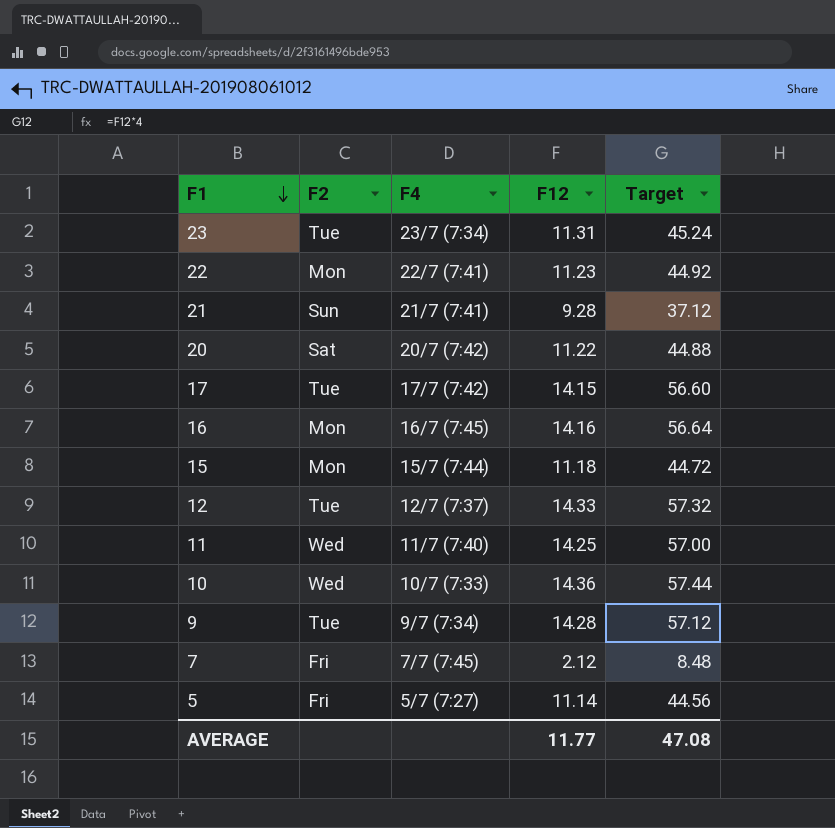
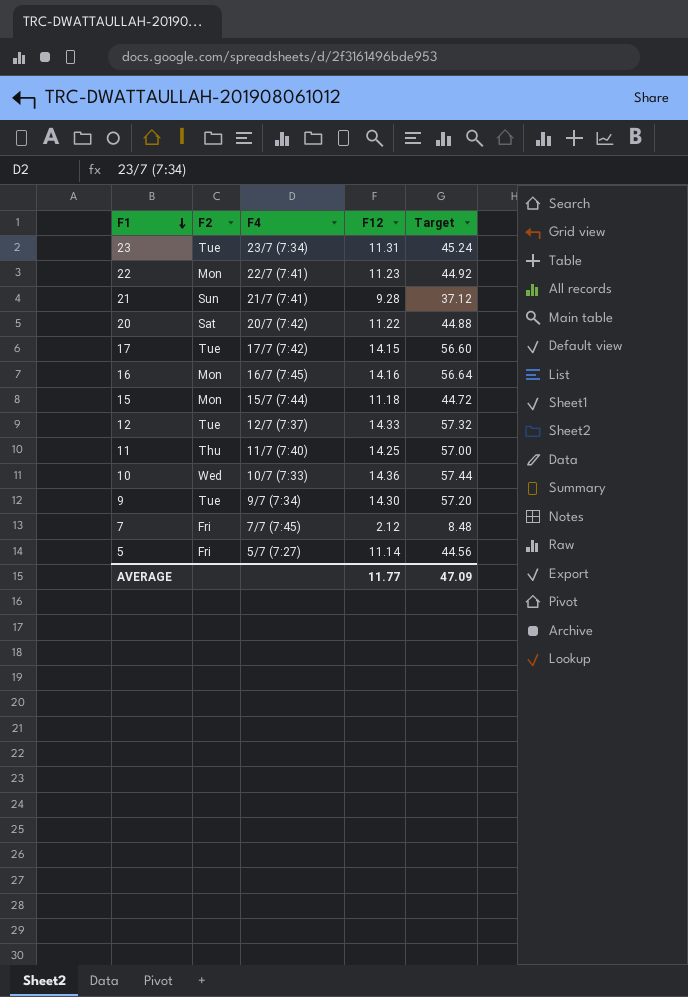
11 | F2: Wed -> Thu
9 | F12: 14.28 -> 14.30
9 | Target: 57.12 -> 57.20
AVERAGE | Target: 47.08 -> 47.09

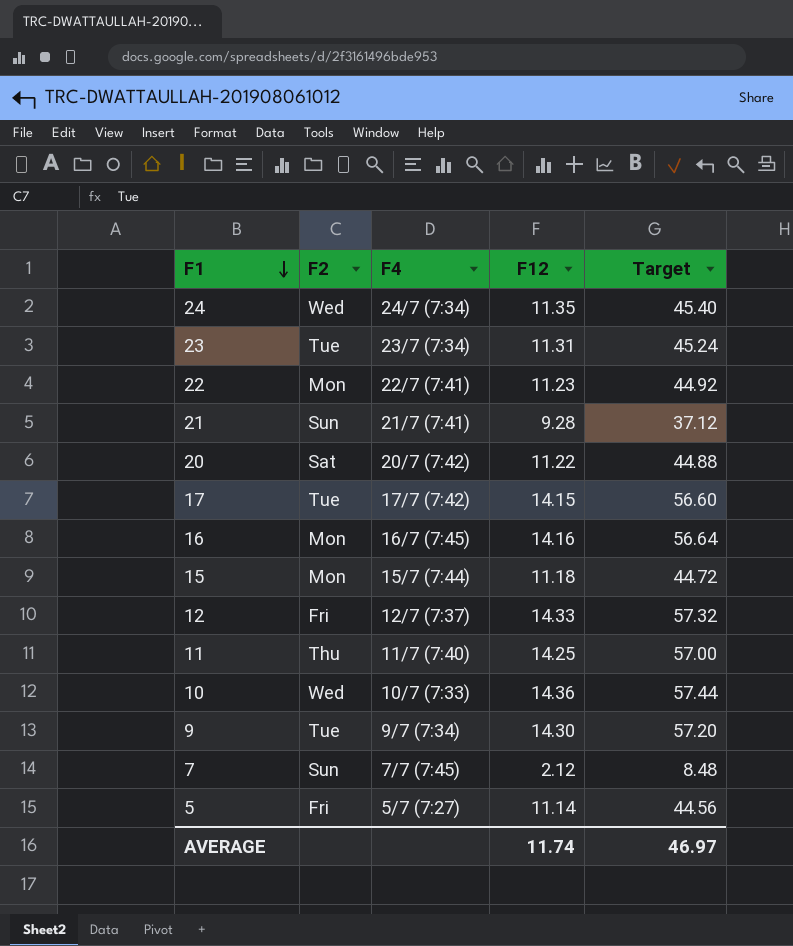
row 24: none -> Wed | 24/7 (7:34) | 11.35 | 45.40
12 | F2: Tue -> Fri
7 | F2: Fri -> Sun
AVERAGE | F12: 11.77 -> 11.74
AVERAGE | Target: 47.09 -> 46.97

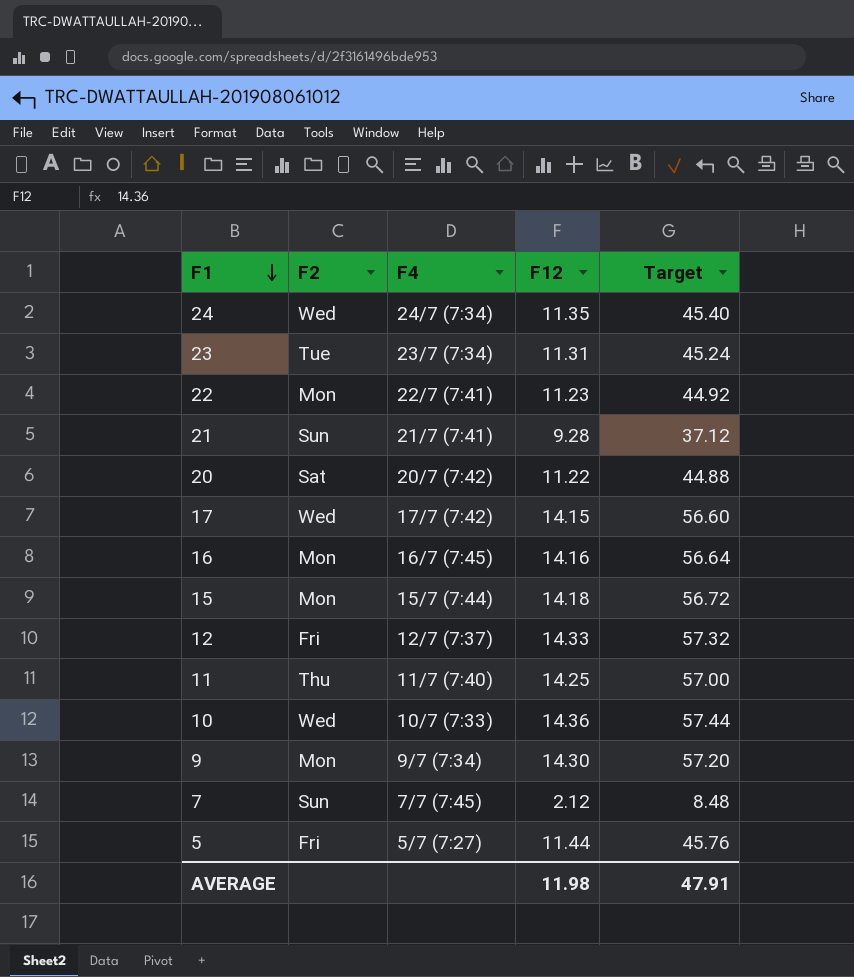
17 | F2: Tue -> Wed
15 | F12: 11.18 -> 14.18
15 | Target: 44.72 -> 56.72
9 | F2: Tue -> Mon
5 | F12: 11.14 -> 11.44
5 | Target: 44.56 -> 45.76
AVERAGE | F12: 11.74 -> 11.98
AVERAGE | Target: 46.97 -> 47.91

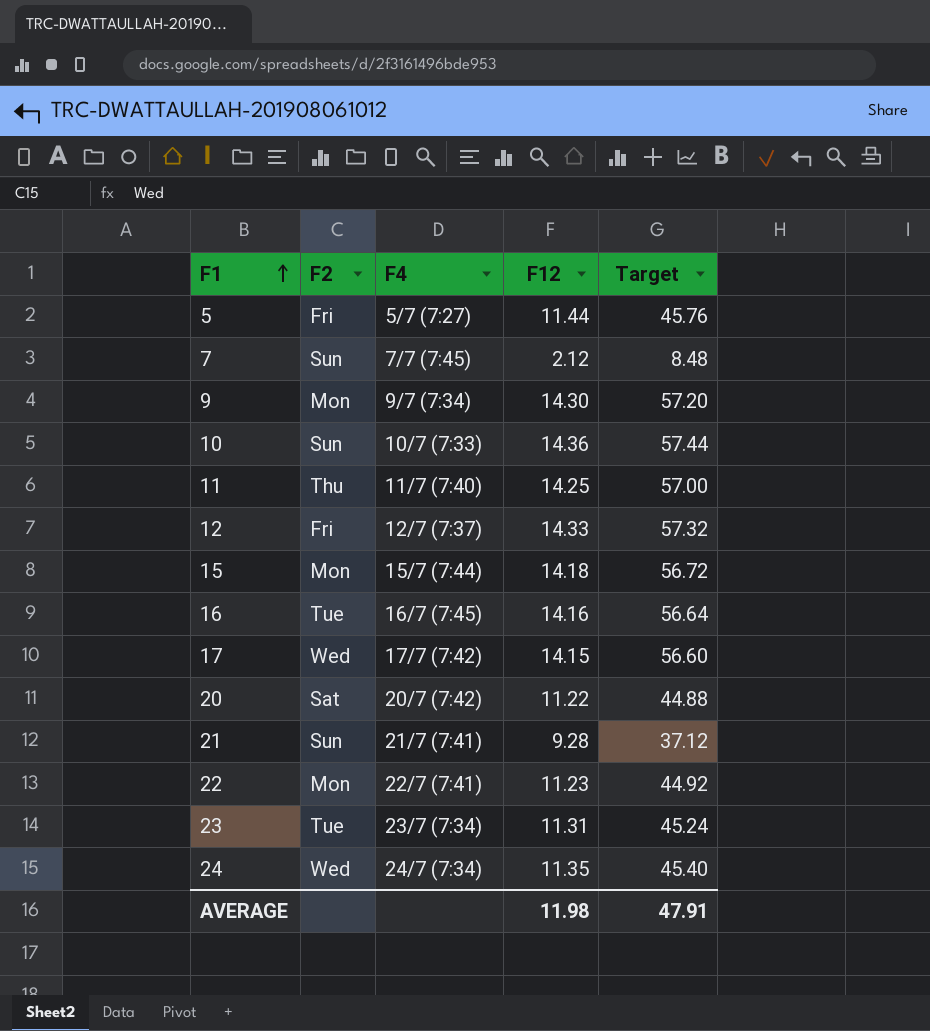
row order: F1 descending -> F1 ascending
10 | F2: Wed -> Sun
16 | F2: Mon -> Tue

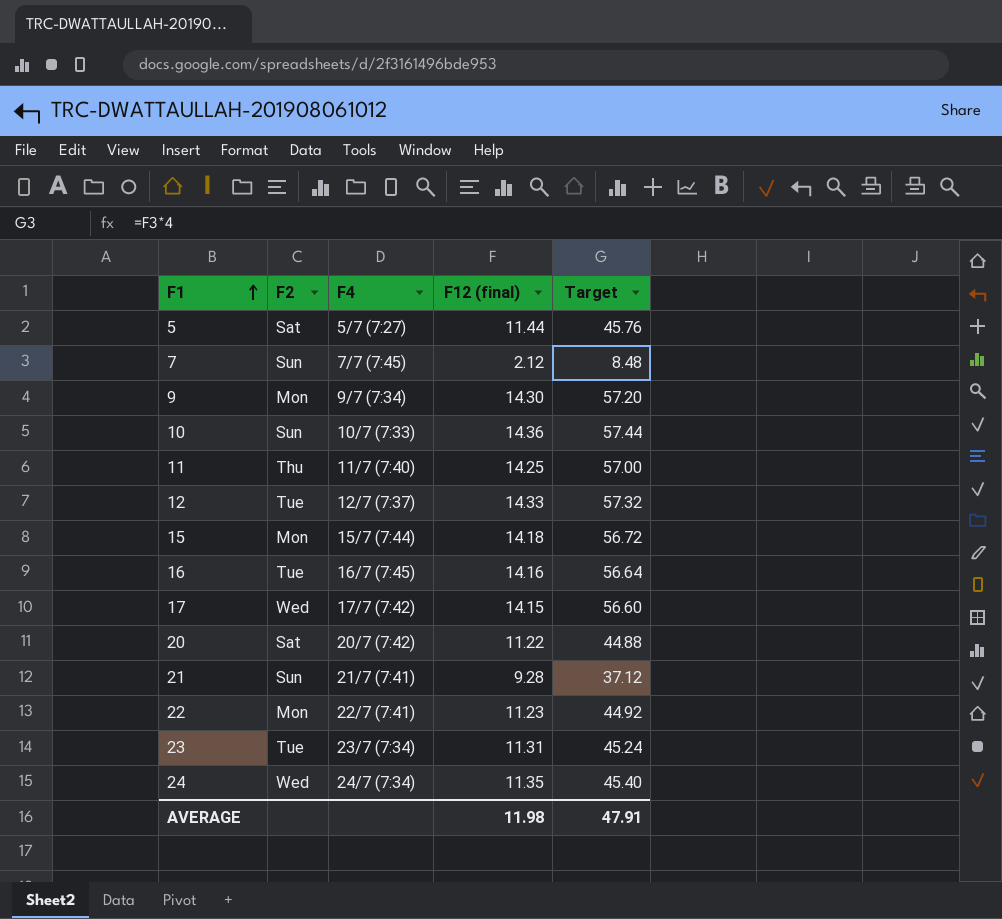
column name: F12 -> F12 (final)
5 | F2: Fri -> Sat
12 | F2: Fri -> Tue

